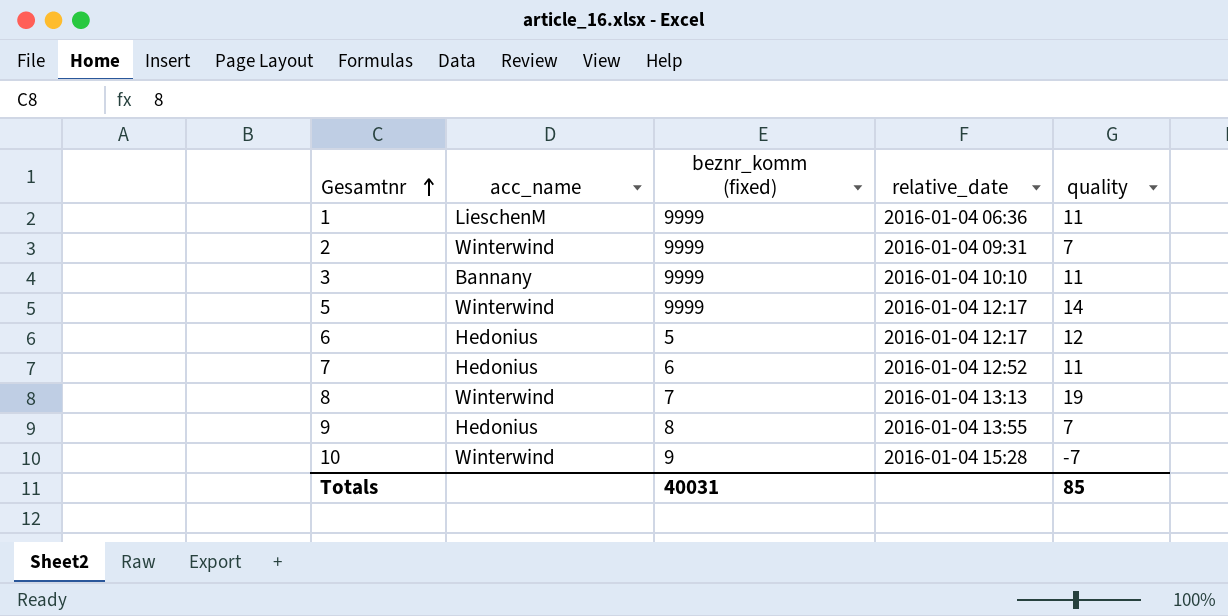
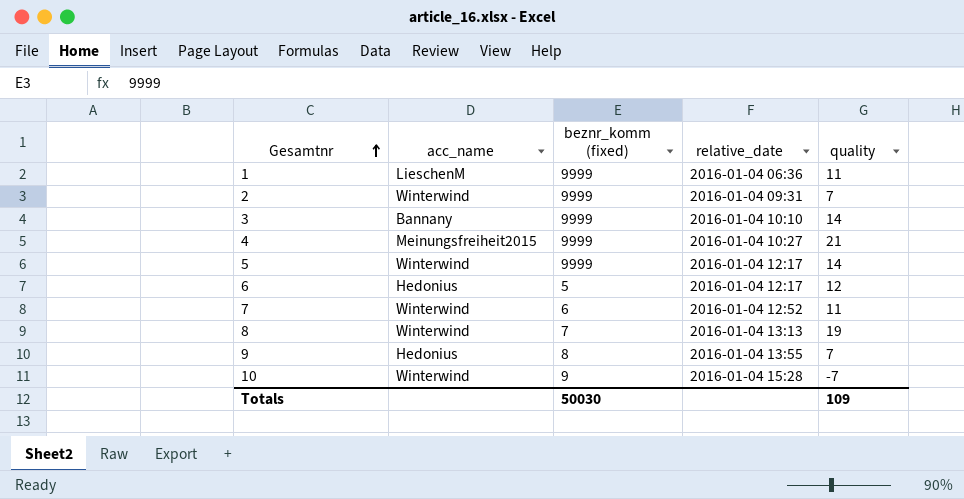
3 | quality: 11 -> 14
row 4: none -> Meinungsfreiheit2015 | 9999 | 2016-01-04 10:27 | 21
7 | acc_name: Hedonius -> Winterwind
Totals | beznr_komm (fixed): 40031 -> 50030
Totals | quality: 85 -> 109

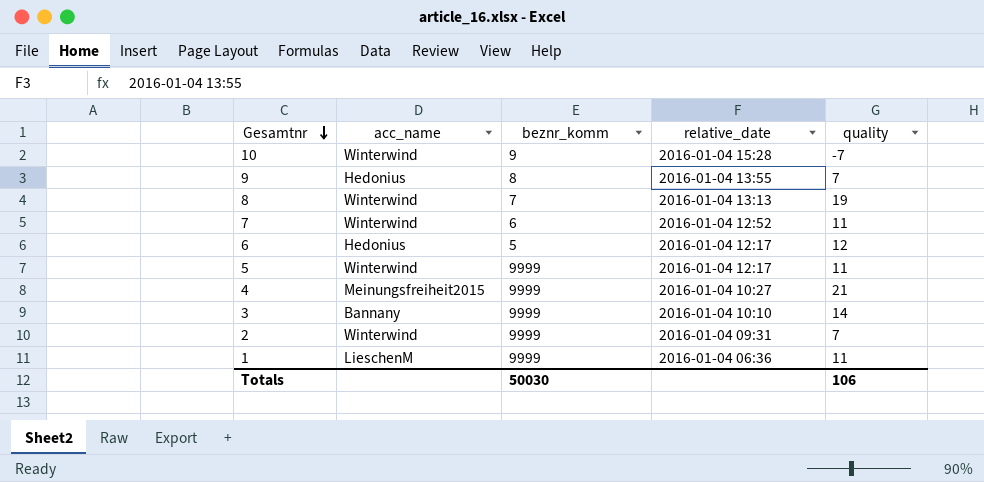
row order: Gesamtnr ascending -> Gesamtnr descending
column name: beznr_komm (fixed) -> beznr_komm
5 | quality: 14 -> 11
Totals | quality: 109 -> 106

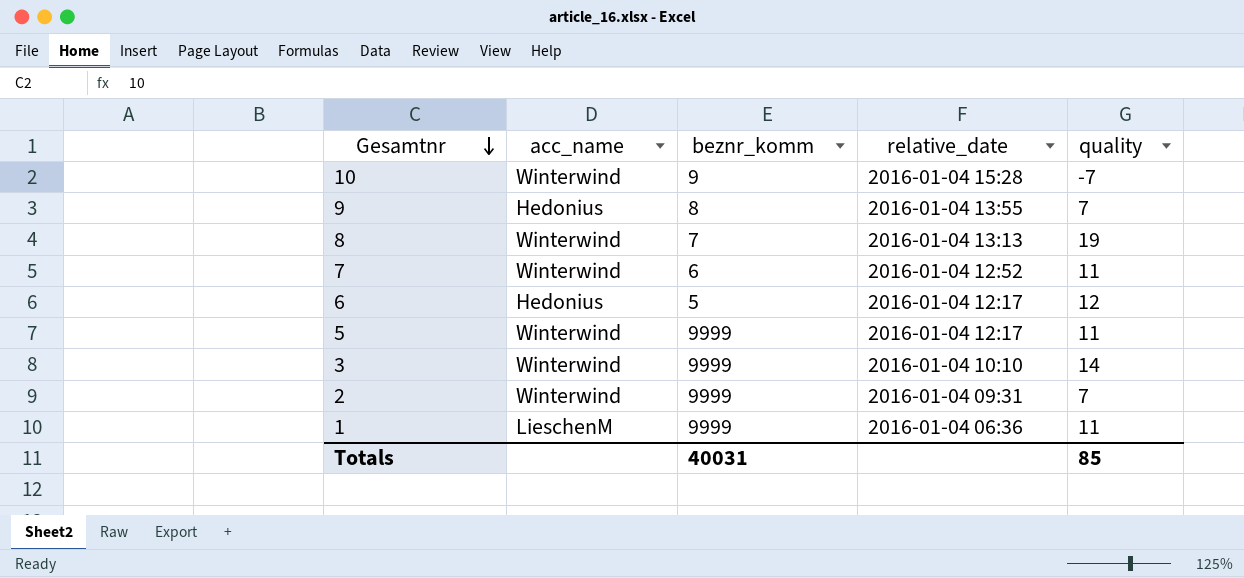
row 4: Meinungsfreiheit2015 | 9999 | 2016-01-04 10:27 | 21 -> none
3 | acc_name: Bannany -> Winterwind
Totals | beznr_komm: 50030 -> 40031
Totals | quality: 106 -> 85

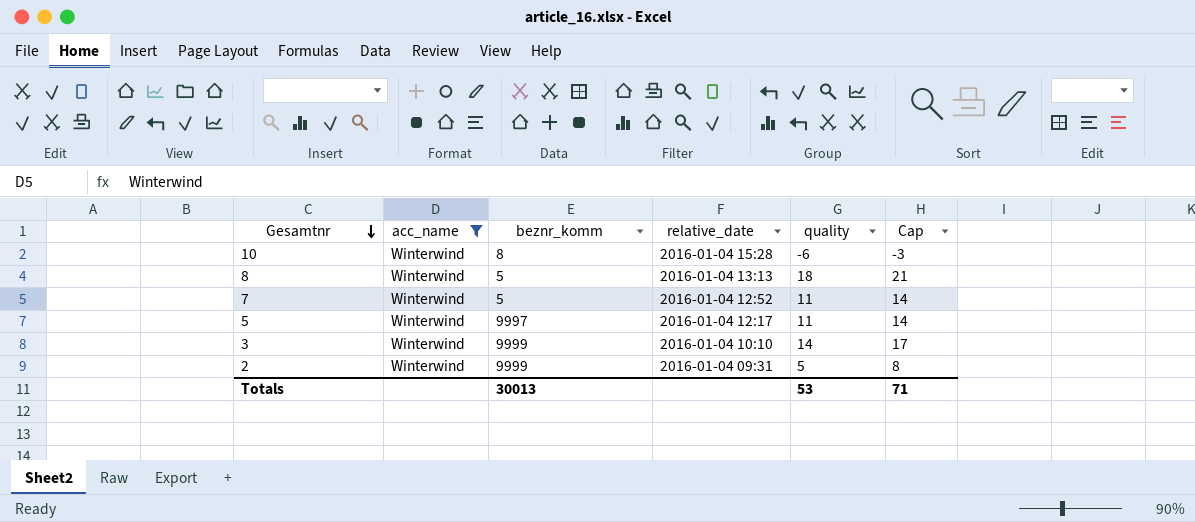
filter: none -> acc_name = Winterwind
column Cap | formula: none -> [quality] + 3
10 | beznr_komm: 9 -> 8
10 | quality: -7 -> -6
8 | beznr_komm: 7 -> 5
8 | quality: 19 -> 18
7 | beznr_komm: 6 -> 5
5 | beznr_komm: 9999 -> 9997
2 | quality: 7 -> 5
Totals | beznr_komm: 40031 -> 30013
Totals | quality: 85 -> 53

